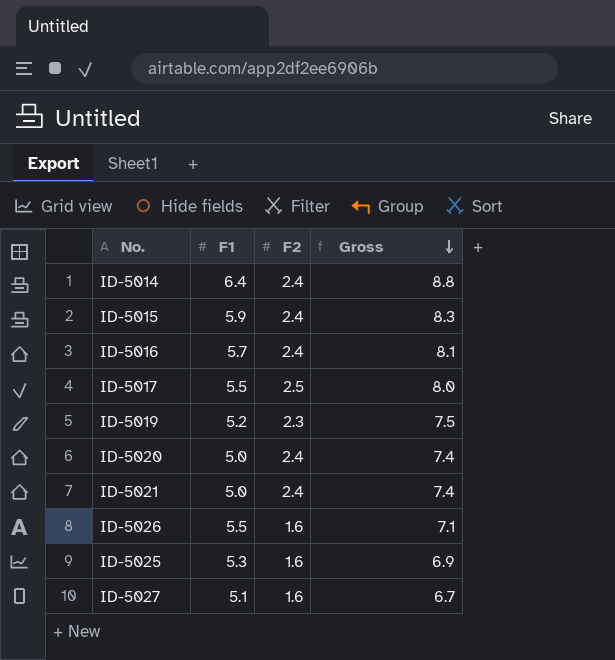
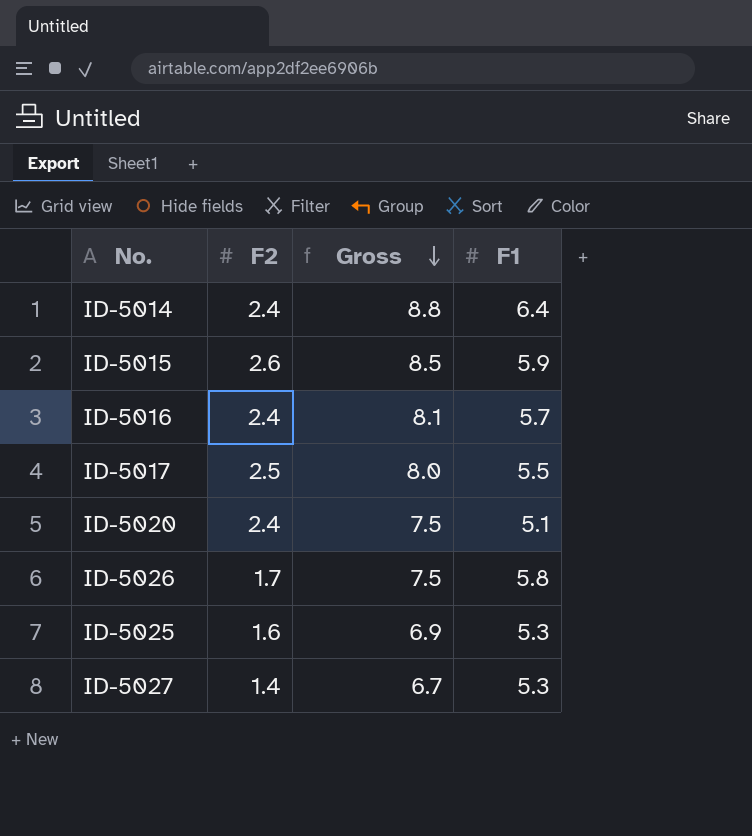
column F1 | position: 2 -> 4
row ID-5019: 5.2 | 2.3 | 7.5 -> none
row ID-5021: 5.0 | 2.4 | 7.4 -> none
ID-5015 | F2: 2.4 -> 2.6
ID-5015 | Gross: 8.3 -> 8.5
ID-5020 | Gross: 7.4 -> 7.5
ID-5020 | F1: 5.0 -> 5.1
ID-5026 | F2: 1.6 -> 1.7
ID-5026 | Gross: 7.1 -> 7.5
ID-5026 | F1: 5.5 -> 5.8
ID-5027 | F2: 1.6 -> 1.4
ID-5027 | F1: 5.1 -> 5.3

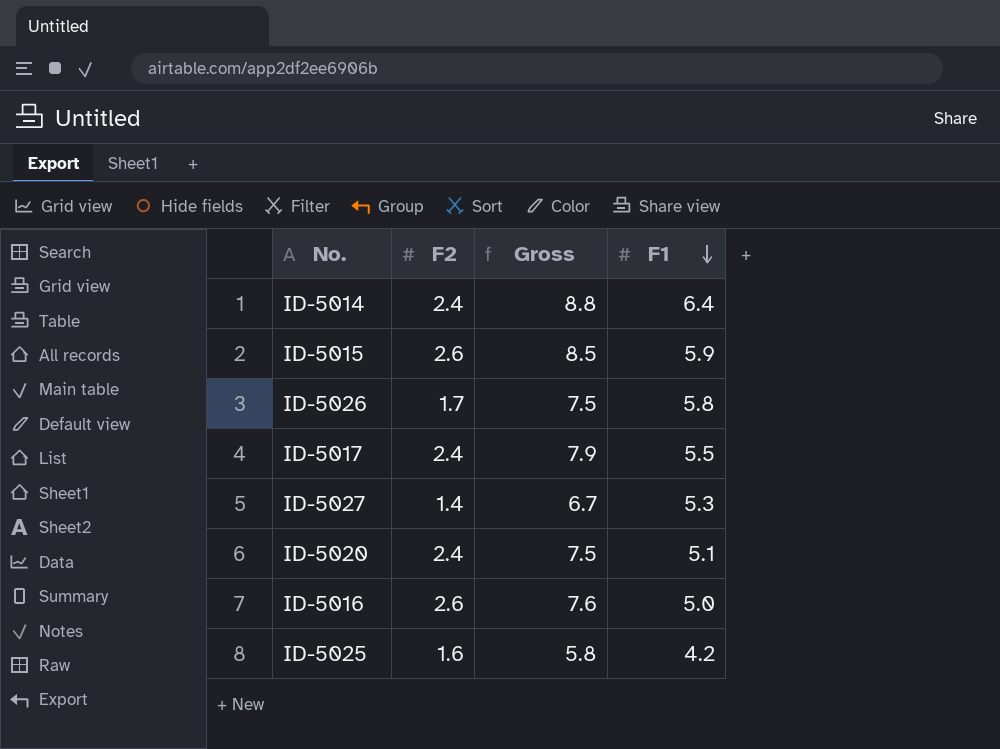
row order: Gross descending -> F1 descending
ID-5017 | F2: 2.5 -> 2.4
ID-5017 | Gross: 8.0 -> 7.9
ID-5016 | F2: 2.4 -> 2.6
ID-5016 | Gross: 8.1 -> 7.6
ID-5016 | F1: 5.7 -> 5.0
ID-5025 | Gross: 6.9 -> 5.8
ID-5025 | F1: 5.3 -> 4.2

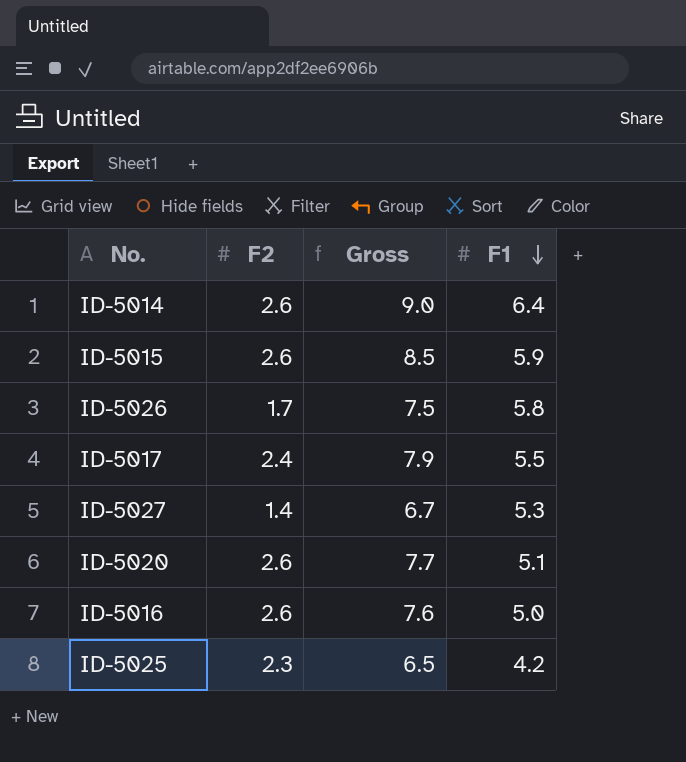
ID-5014 | F2: 2.4 -> 2.6
ID-5014 | Gross: 8.8 -> 9.0
ID-5020 | F2: 2.4 -> 2.6
ID-5020 | Gross: 7.5 -> 7.7
ID-5025 | F2: 1.6 -> 2.3
ID-5025 | Gross: 5.8 -> 6.5

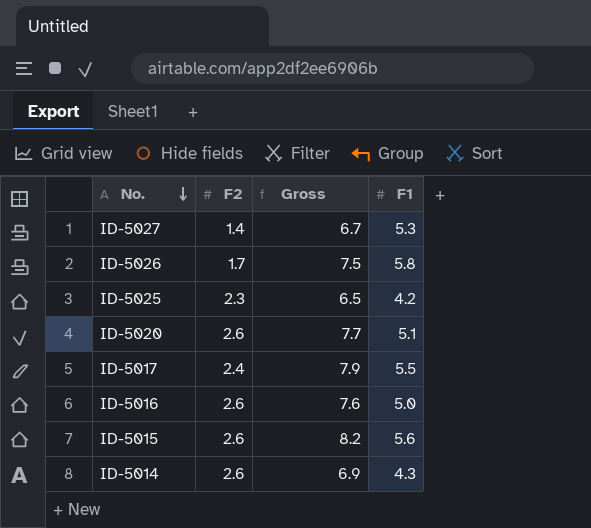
row order: F1 descending -> No. descending
ID-5015 | Gross: 8.5 -> 8.2
ID-5015 | F1: 5.9 -> 5.6
ID-5014 | Gross: 9.0 -> 6.9
ID-5014 | F1: 6.4 -> 4.3

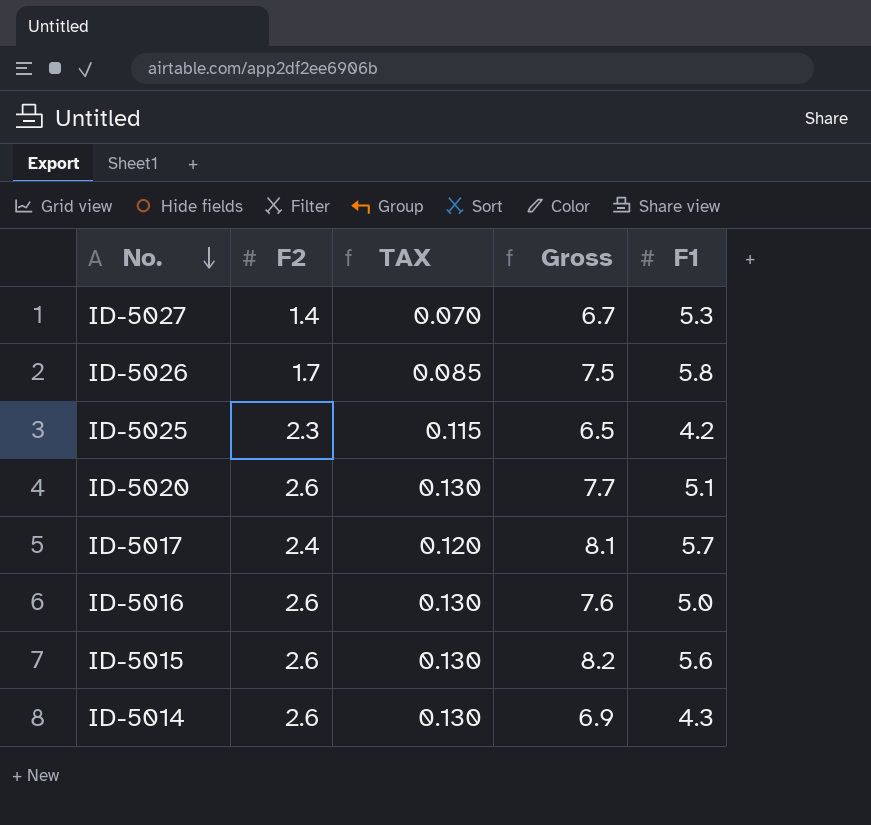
column TAX | formula: none -> [F2] * 0.05
ID-5017 | Gross: 7.9 -> 8.1
ID-5017 | F1: 5.5 -> 5.7

